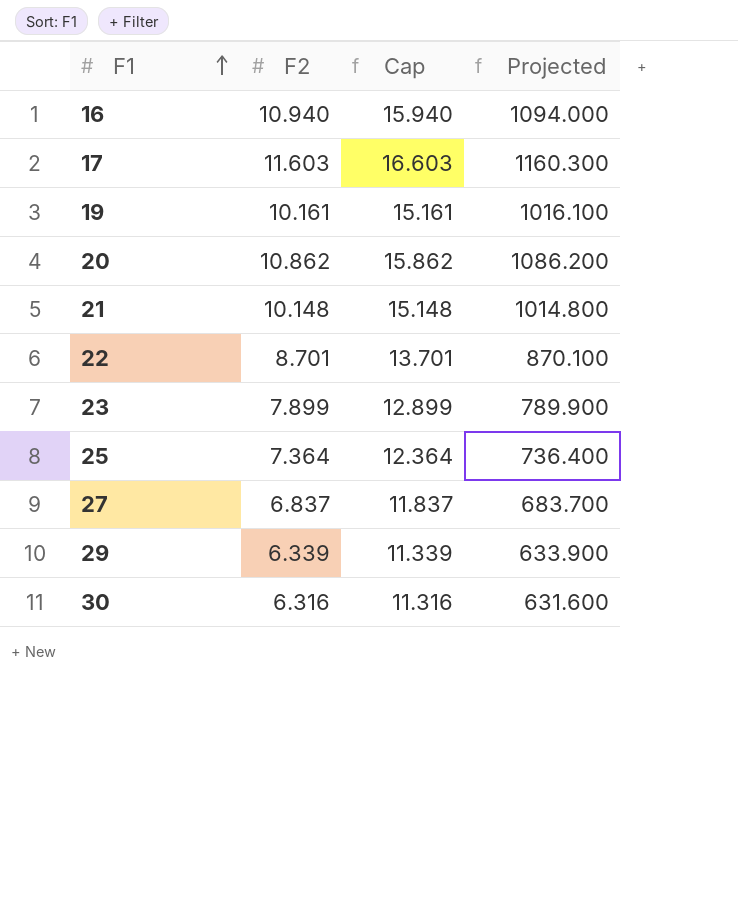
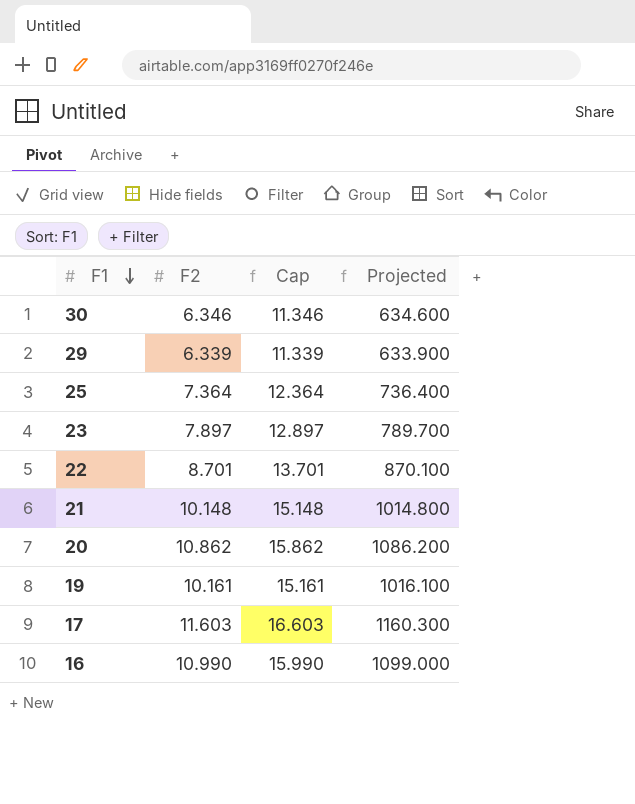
row order: F1 ascending -> F1 descending
row 27: 6.837 | 11.837 | 683.700 -> none
30 | F2: 6.316 -> 6.346
30 | Cap: 11.316 -> 11.346
30 | Projected: 631.600 -> 634.600
23 | F2: 7.899 -> 7.897
23 | Cap: 12.899 -> 12.897
23 | Projected: 789.900 -> 789.700
16 | F2: 10.940 -> 10.990
16 | Cap: 15.940 -> 15.990
16 | Projected: 1094.000 -> 1099.000

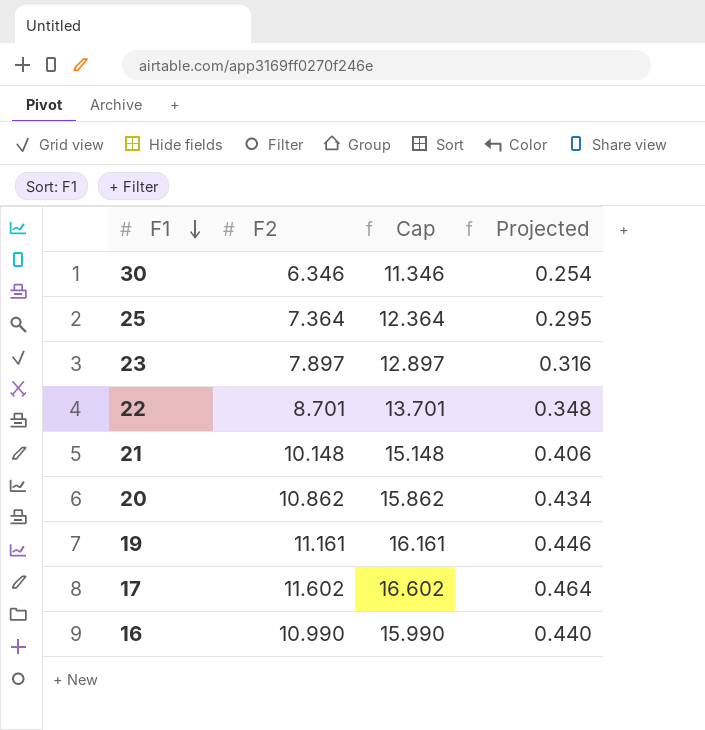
column Projected | formula: [F2] * 100 -> [F2] * 0.04
row 29: 6.339 | 11.339 | 633.900 -> none
19 | F2: 10.161 -> 11.161
19 | Cap: 15.161 -> 16.161
17 | F2: 11.603 -> 11.602
17 | Cap: 16.603 -> 16.602

